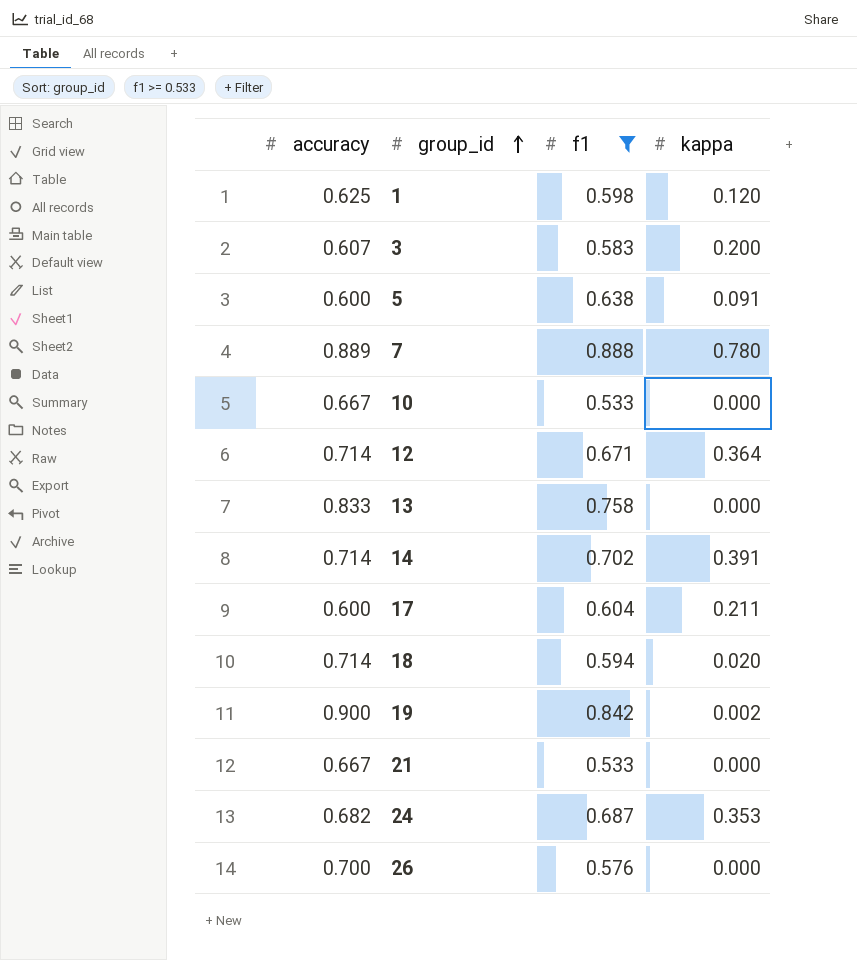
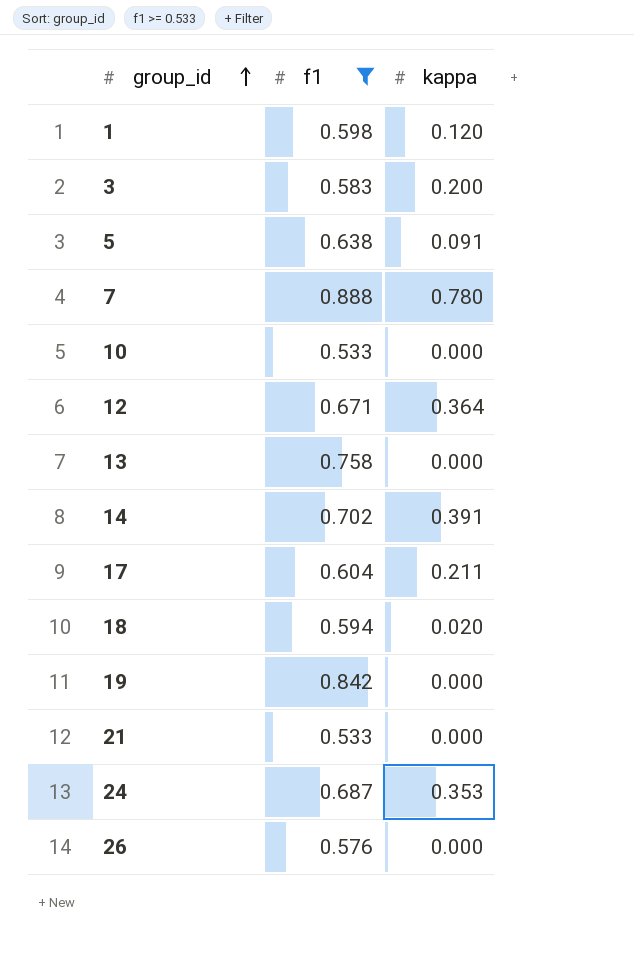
column accuracy | position: 1 -> none
19 | kappa: 0.002 -> 0.000

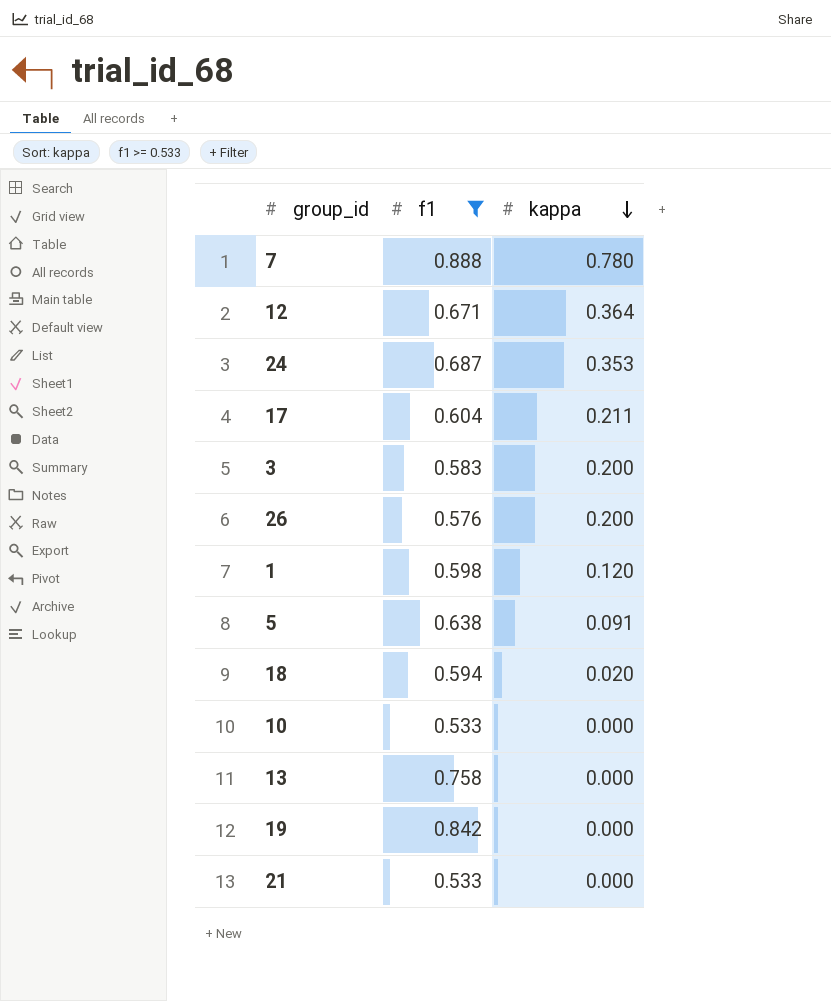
row order: group_id ascending -> kappa descending
row 14: 0.702 | 0.391 -> none
26 | kappa: 0.000 -> 0.200

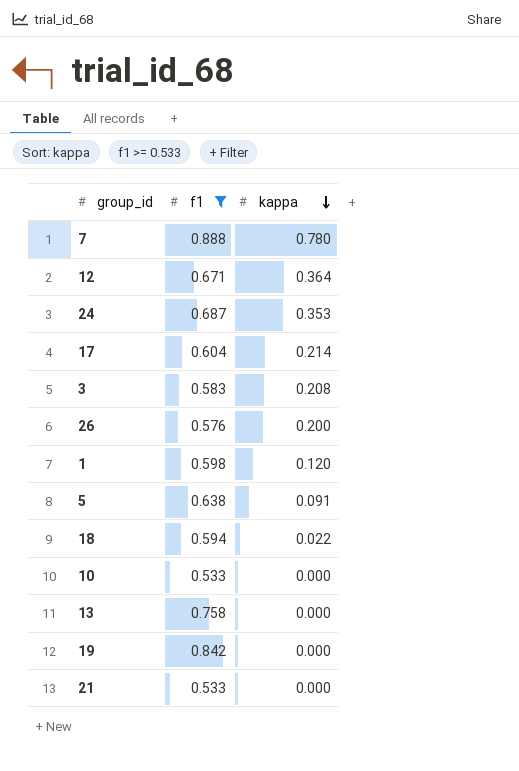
17 | kappa: 0.211 -> 0.214
3 | kappa: 0.200 -> 0.208
18 | kappa: 0.020 -> 0.022

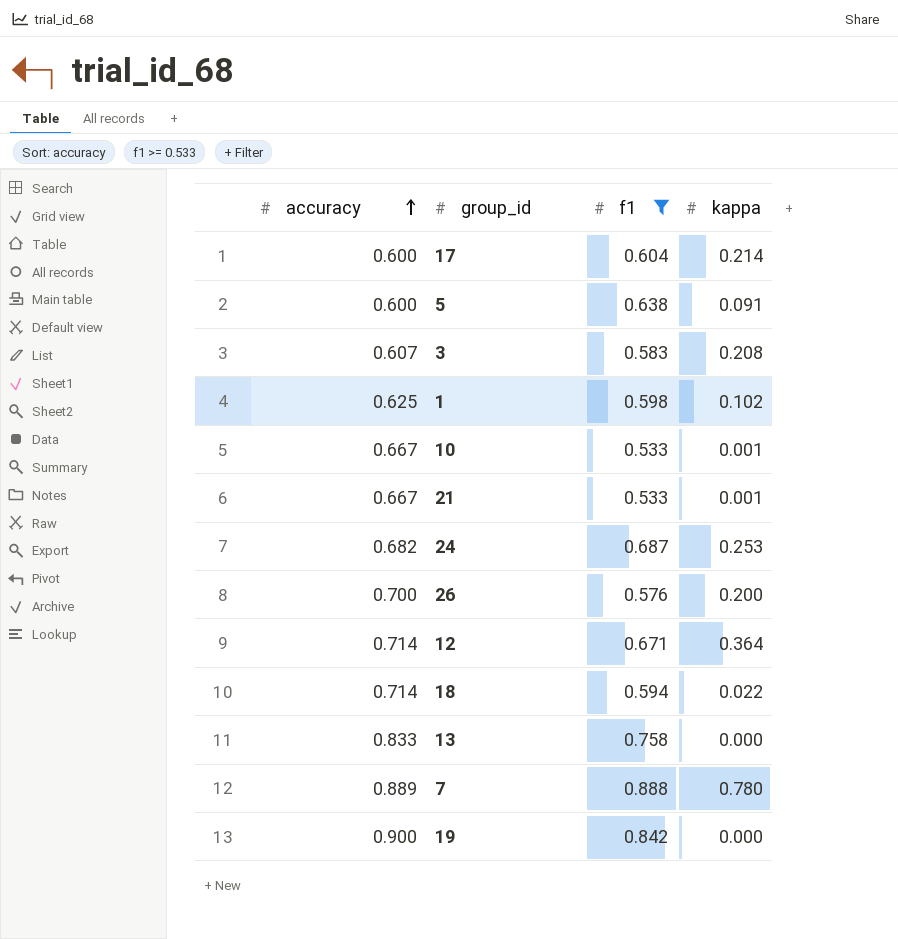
row order: kappa descending -> accuracy ascending
column accuracy | position: none -> 1
1 | kappa: 0.120 -> 0.102
10 | kappa: 0.000 -> 0.001
21 | kappa: 0.000 -> 0.001
24 | kappa: 0.353 -> 0.253

